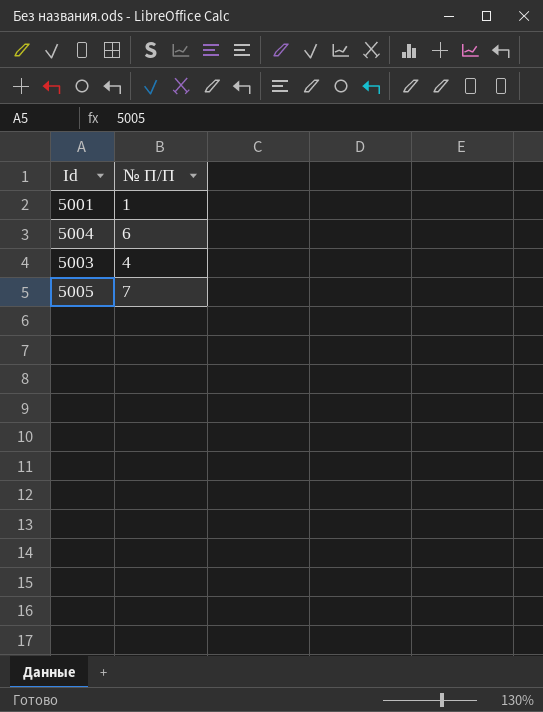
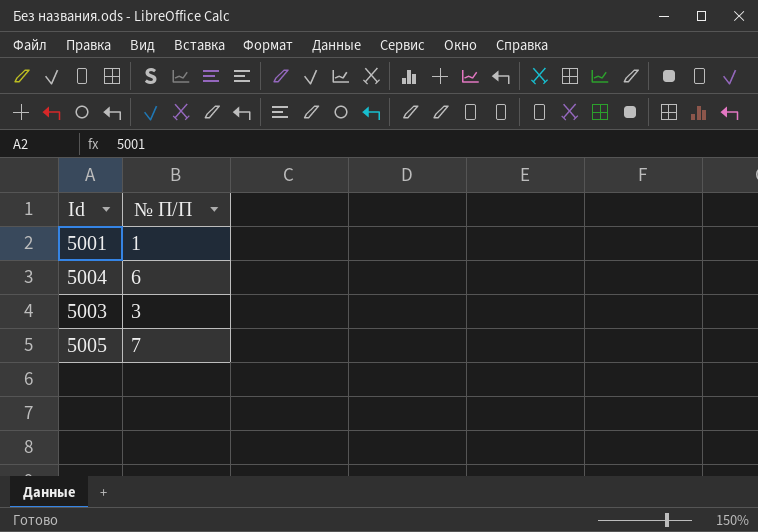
5003 | № П/П: 4 -> 3

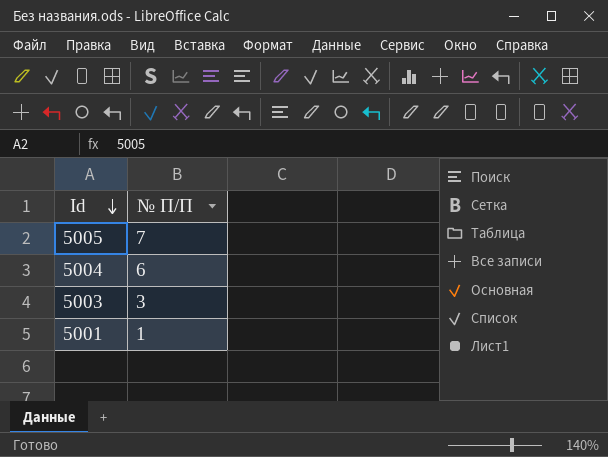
row order: none -> Id descending

